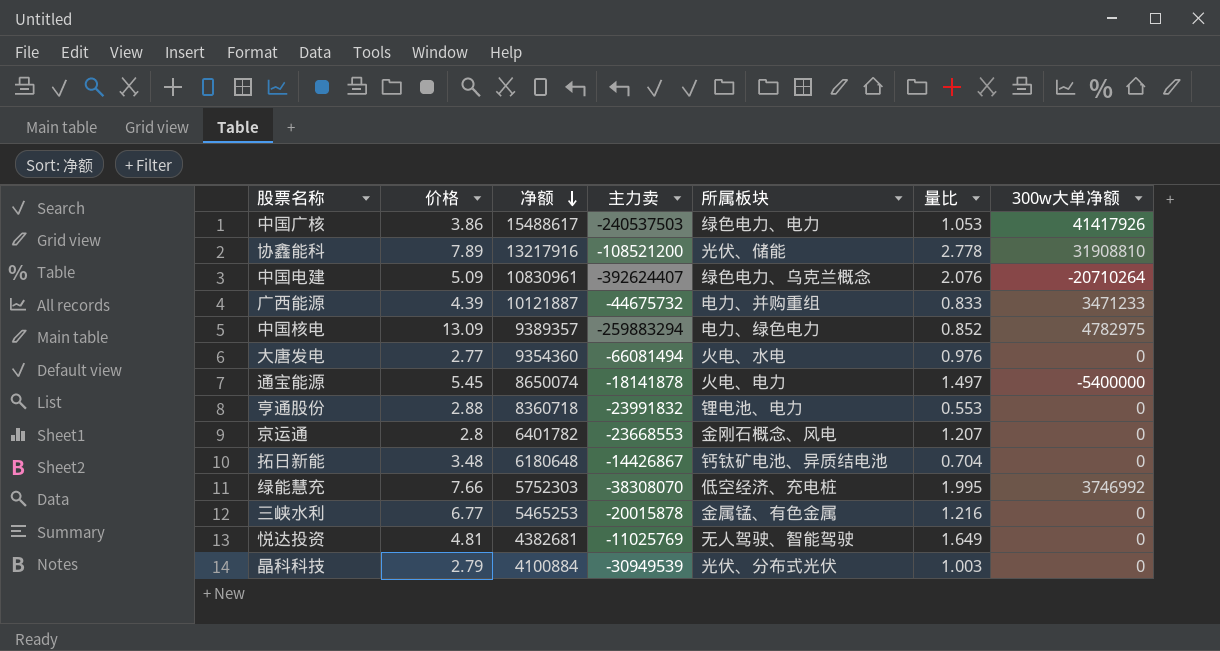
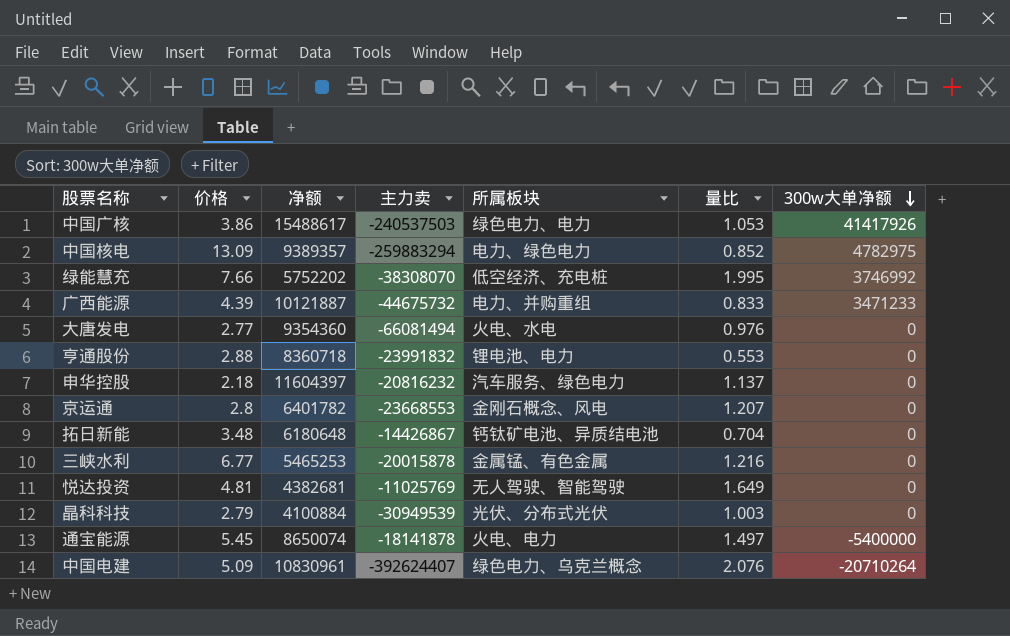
row order: 净额 descending -> 300w大单净额 descending
row 协鑫能科: 7.89 | 13217916 | -108521200 | 光伏、储能 | 2.778 | 31908810 -> none
绿能慧充 | 净额: 5752303 -> 5752202
row 申华控股: none -> 2.18 | 11604397 | -20816232 | 汽车服务、绿色电力 | 1.137 | 0

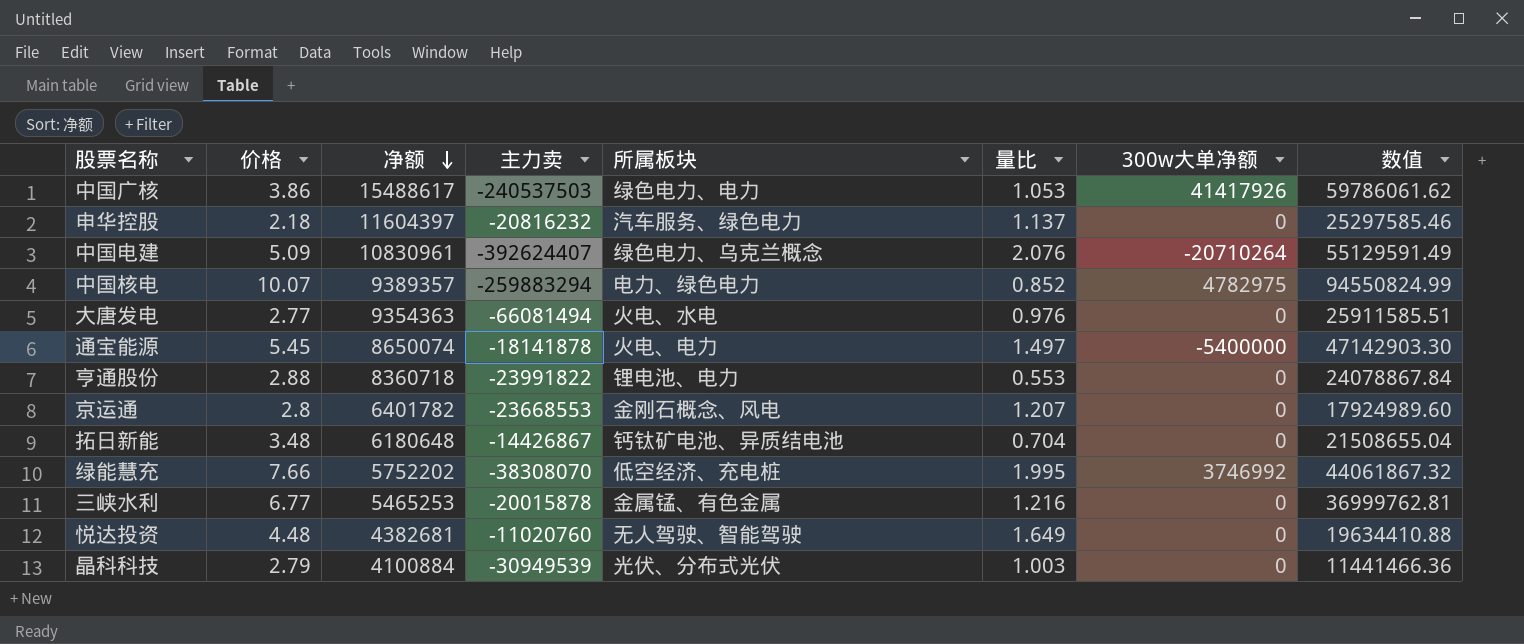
row order: 300w大单净额 descending -> 净额 descending
column 数值 | formula: none -> [价格] * [净额]
row 广西能源: 4.39 | 10121887 | -44675732 | 电力、并购重组 | 0.833 | 3471233 -> none
中国核电 | 价格: 13.09 -> 10.07
大唐发电 | 净额: 9354360 -> 9354363
亨通股份 | 主力卖: -23991832 -> -23991822
悦达投资 | 价格: 4.81 -> 4.48
悦达投资 | 主力卖: -11025769 -> -11020760

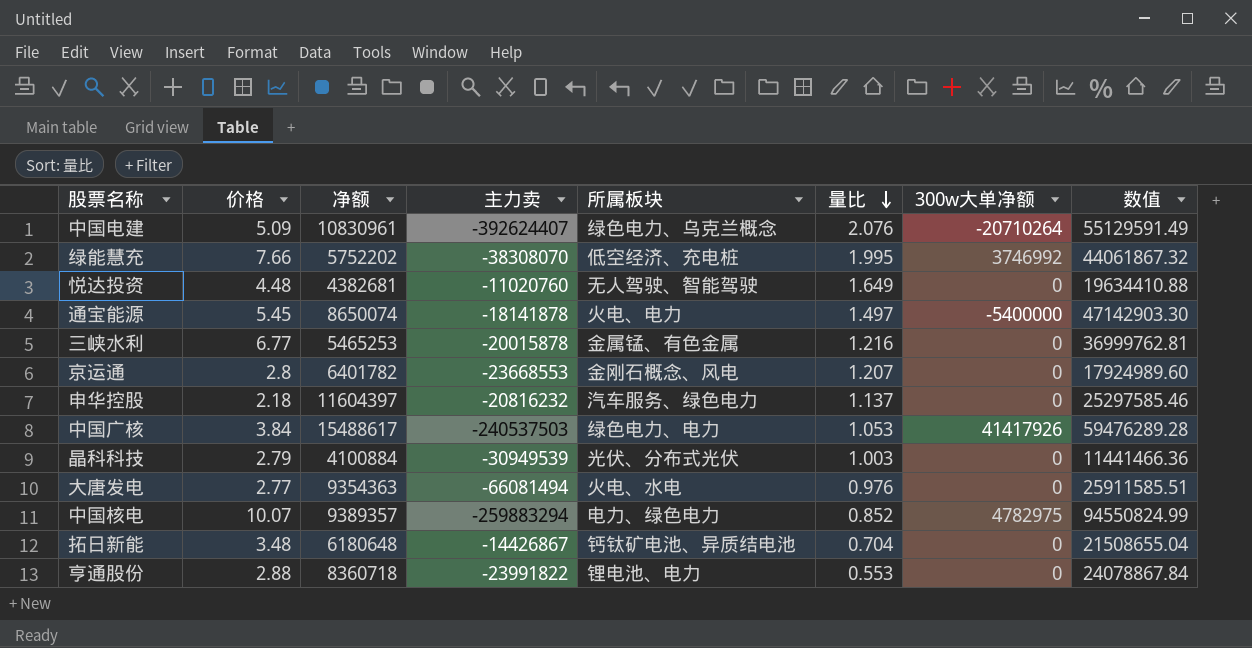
row order: 净额 descending -> 量比 descending
中国广核 | 价格: 3.86 -> 3.84
中国广核 | 数值: 59786061.62 -> 59476289.28

